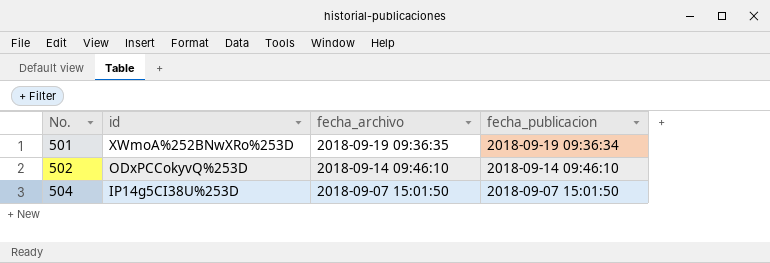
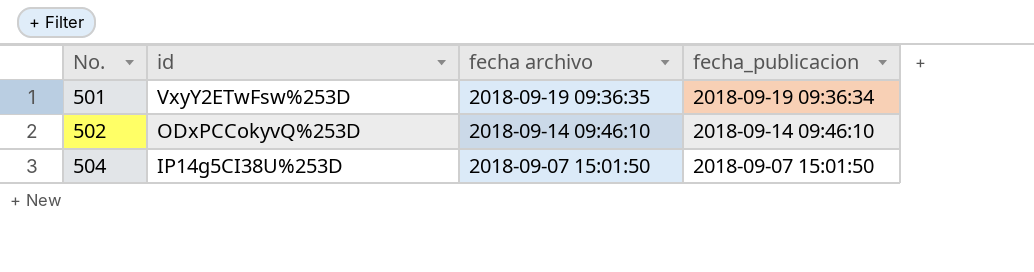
column name: fecha_archivo -> fecha archivo
501 | id: XWmoA%252BNwXRo%253D -> VxyY2ETwFsw%253D

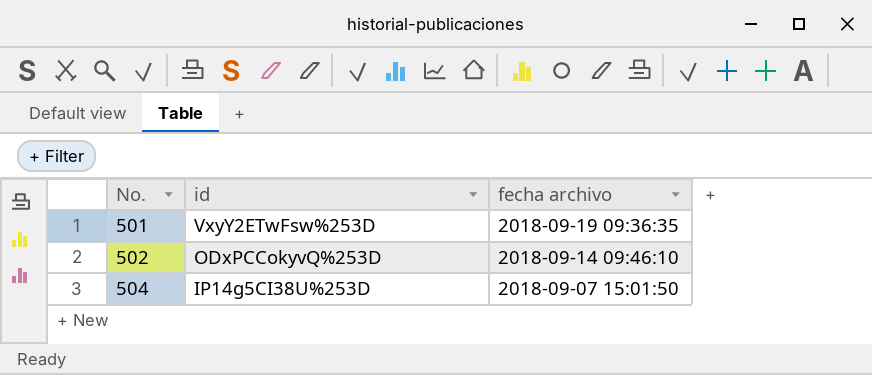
column fecha_publicacion | position: 4 -> none

